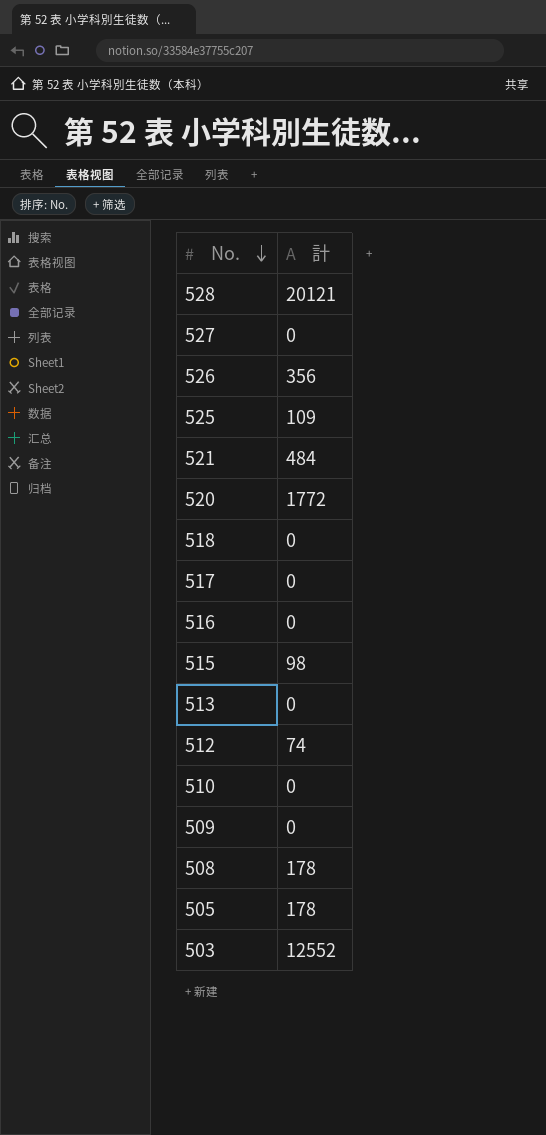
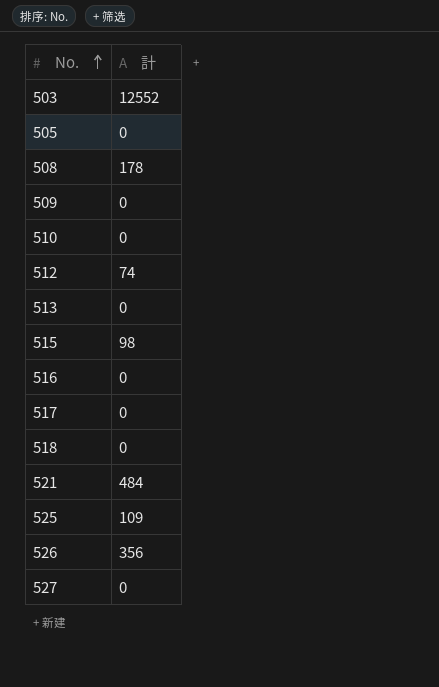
row order: No. descending -> No. ascending
row 528: 20121 -> none
row 520: 1772 -> none
505 | 計: 178 -> 0

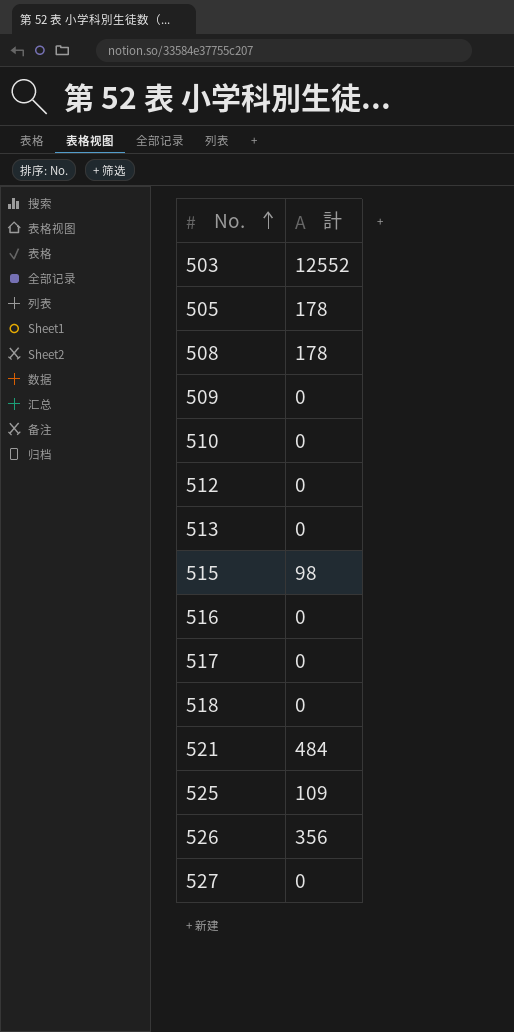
505 | 計: 0 -> 178
512 | 計: 74 -> 0

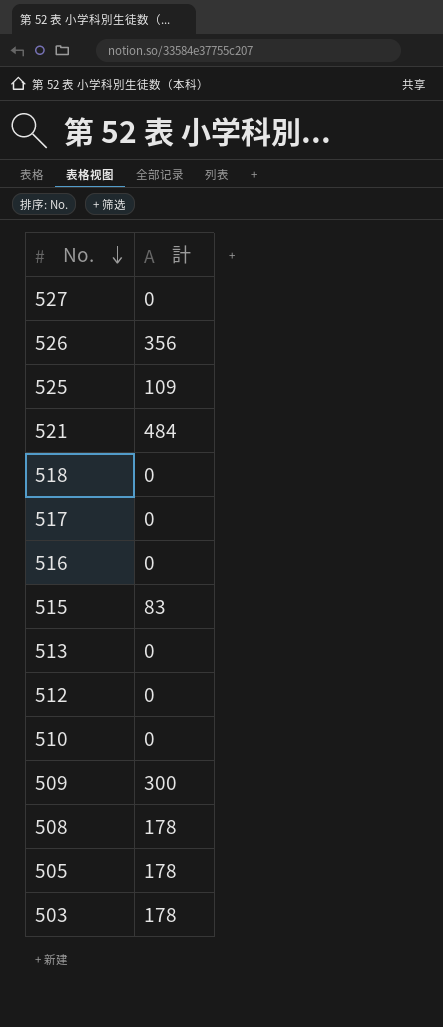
row order: No. ascending -> No. descending
515 | 計: 98 -> 83
509 | 計: 0 -> 300
503 | 計: 12552 -> 178

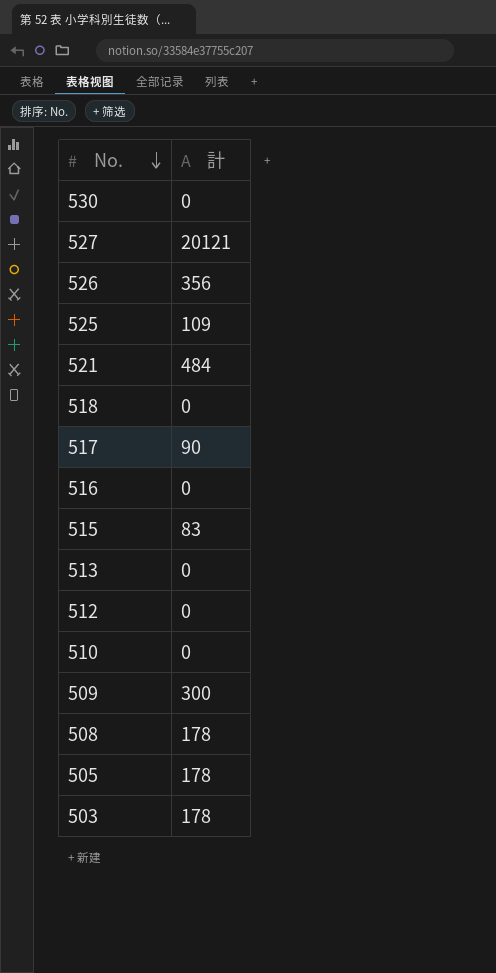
row 530: none -> 0
527 | 計: 0 -> 20121
517 | 計: 0 -> 90

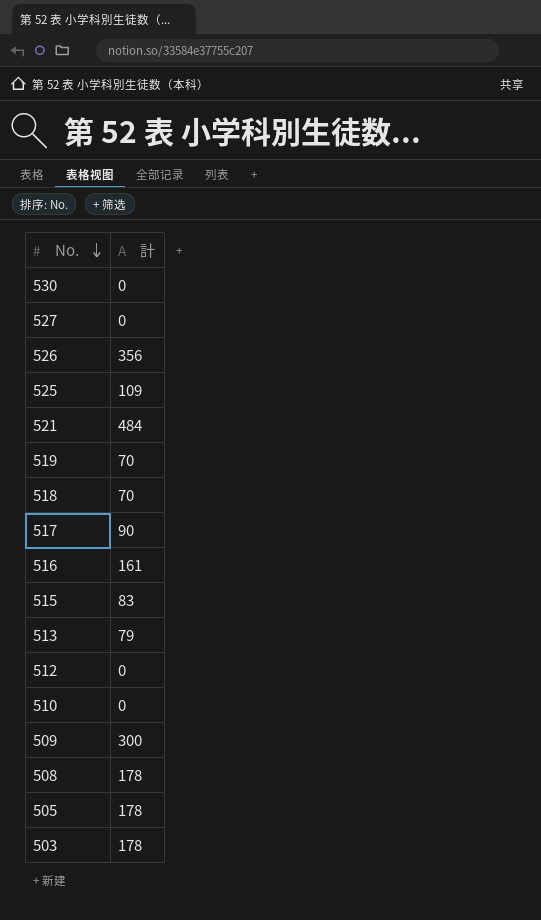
527 | 計: 20121 -> 0
row 519: none -> 70
518 | 計: 0 -> 70
516 | 計: 0 -> 161
513 | 計: 0 -> 79

